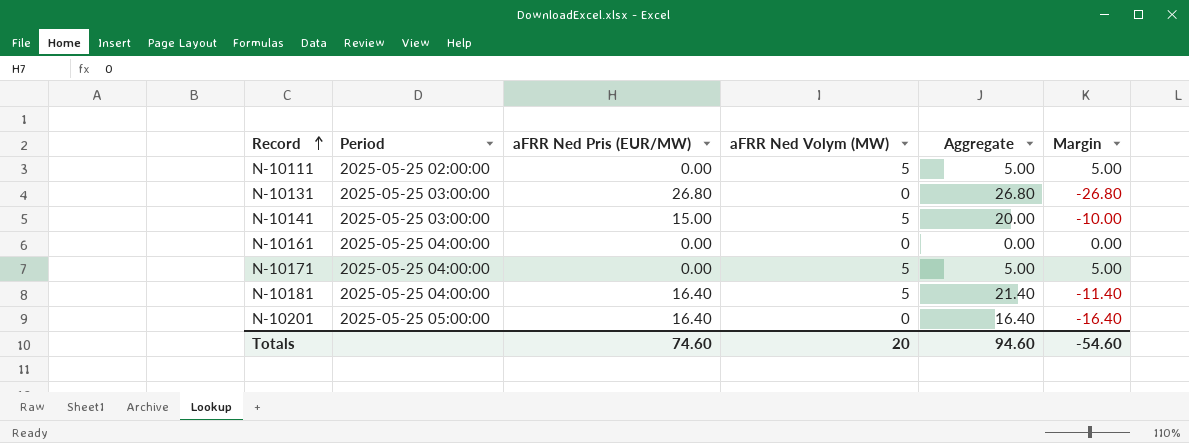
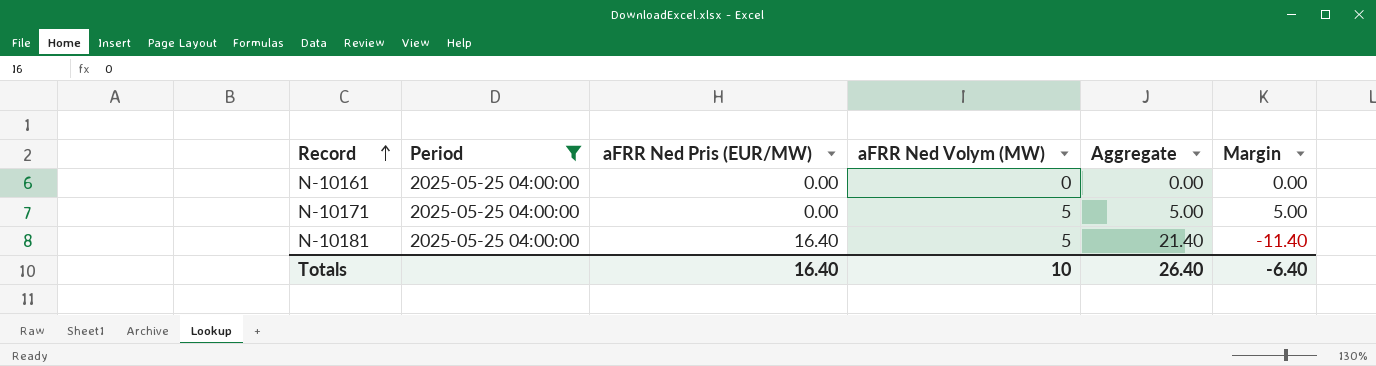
filter: none -> Period = 2025-05-25 04:00:00
Totals | aFRR Ned Pris (EUR/MW): 74.60 -> 16.40
Totals | aFRR Ned Volym (MW): 20 -> 10
Totals | Aggregate: 94.60 -> 26.40
Totals | Margin: -54.60 -> -6.40

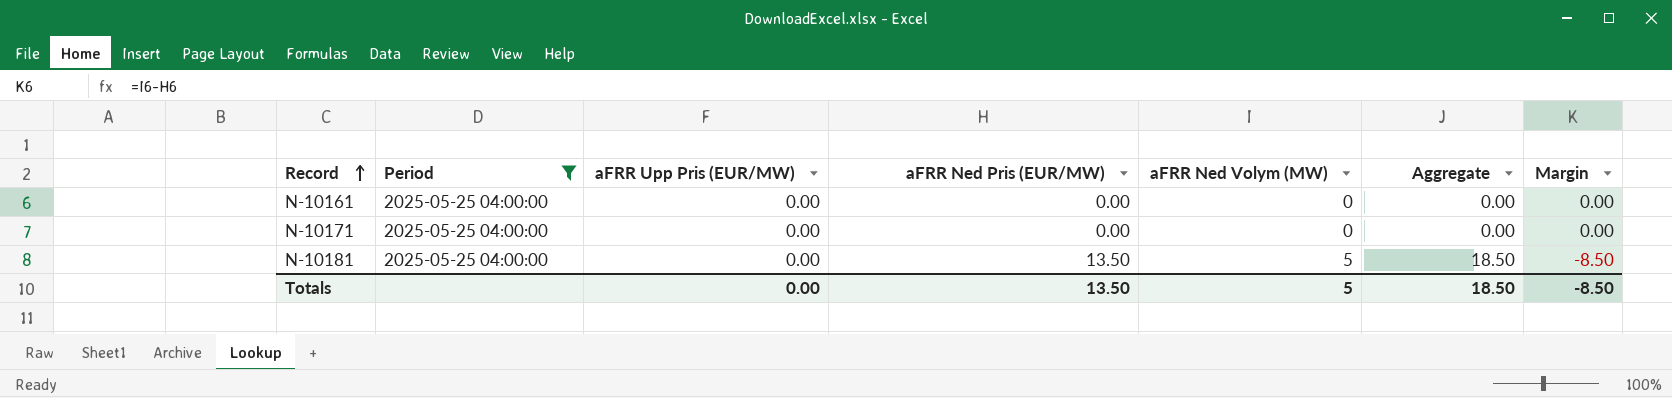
column aFRR Upp Pris (EUR/MW) | position: none -> 3
N-10171 | aFRR Ned Volym (MW): 5 -> 0
N-10171 | Aggregate: 5.00 -> 0.00
N-10171 | Margin: 5.00 -> 0.00
N-10181 | aFRR Ned Pris (EUR/MW): 16.40 -> 13.50
N-10181 | Aggregate: 21.40 -> 18.50
N-10181 | Margin: -11.40 -> -8.50
Totals | aFRR Ned Pris (EUR/MW): 16.40 -> 13.50
Totals | aFRR Ned Volym (MW): 10 -> 5
Totals | Aggregate: 26.40 -> 18.50
Totals | Margin: -6.40 -> -8.50

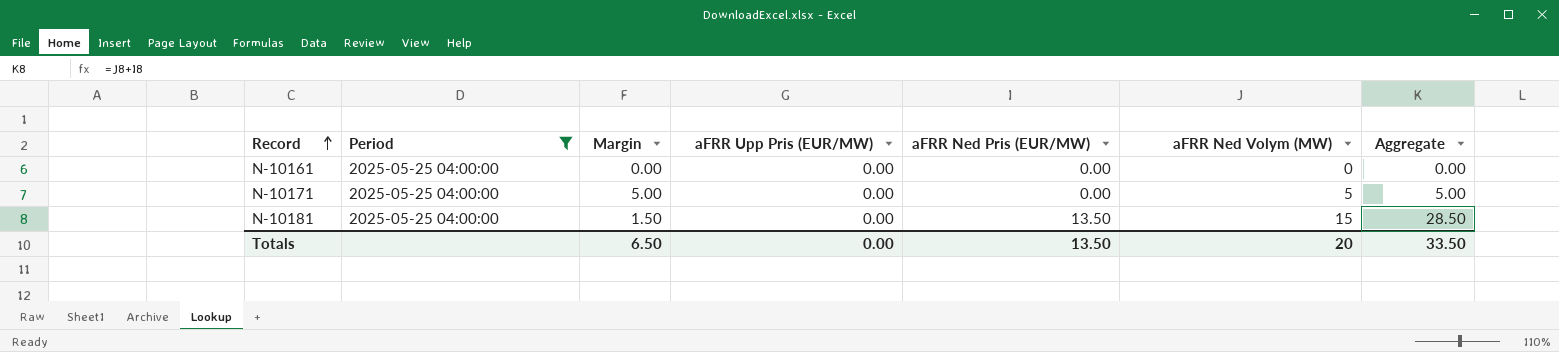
column Margin | position: 7 -> 3
N-10171 | Margin: 0.00 -> 5.00
N-10171 | aFRR Ned Volym (MW): 0 -> 5
N-10171 | Aggregate: 0.00 -> 5.00
N-10181 | Margin: -8.50 -> 1.50
N-10181 | aFRR Ned Volym (MW): 5 -> 15
N-10181 | Aggregate: 18.50 -> 28.50
Totals | Margin: -8.50 -> 6.50
Totals | aFRR Ned Volym (MW): 5 -> 20
Totals | Aggregate: 18.50 -> 33.50

